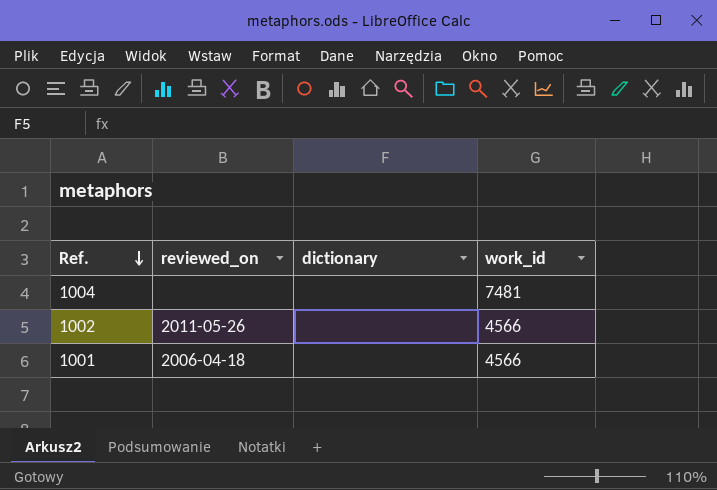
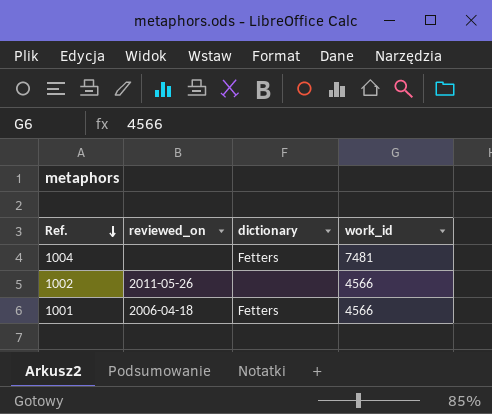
1004 | dictionary: none -> Fetters
1001 | dictionary: none -> Fetters

